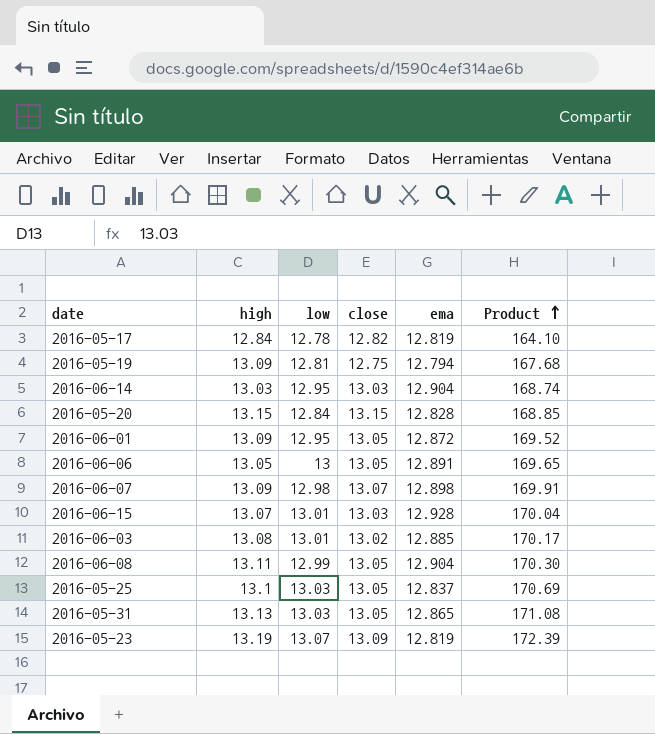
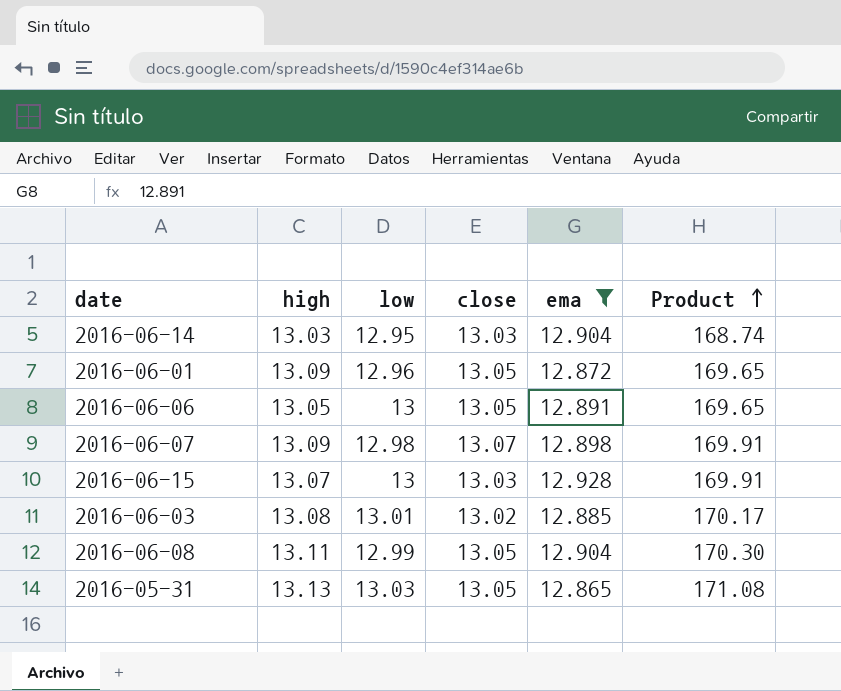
filter: none -> ema >= 12.865
2016-06-01 | low: 12.95 -> 12.96
2016-06-01 | Product: 169.52 -> 169.65
2016-06-15 | low: 13.01 -> 13
2016-06-15 | Product: 170.04 -> 169.91

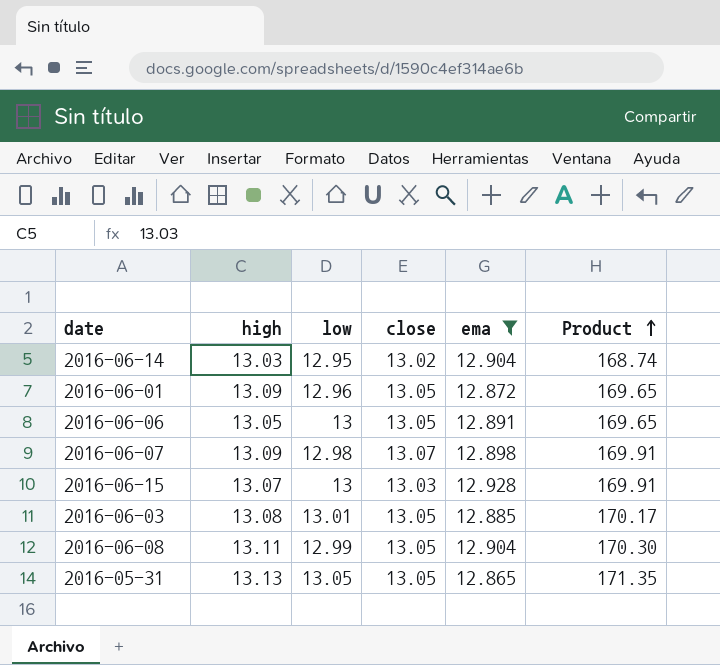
2016-06-14 | close: 13.03 -> 13.02
2016-06-03 | close: 13.02 -> 13.05
2016-05-31 | low: 13.03 -> 13.05
2016-05-31 | Product: 171.08 -> 171.35

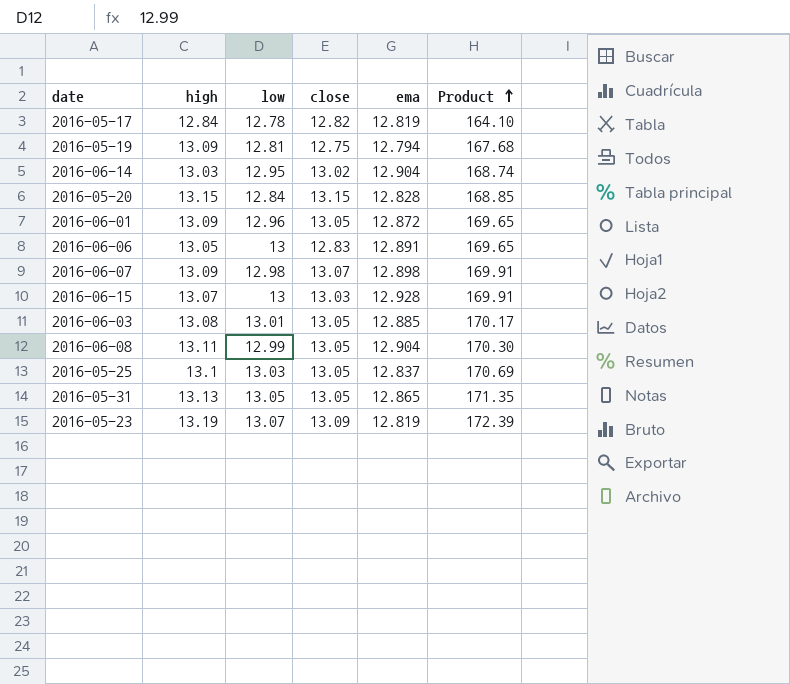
filter: ema >= 12.865 -> none
2016-06-06 | close: 13.05 -> 12.83

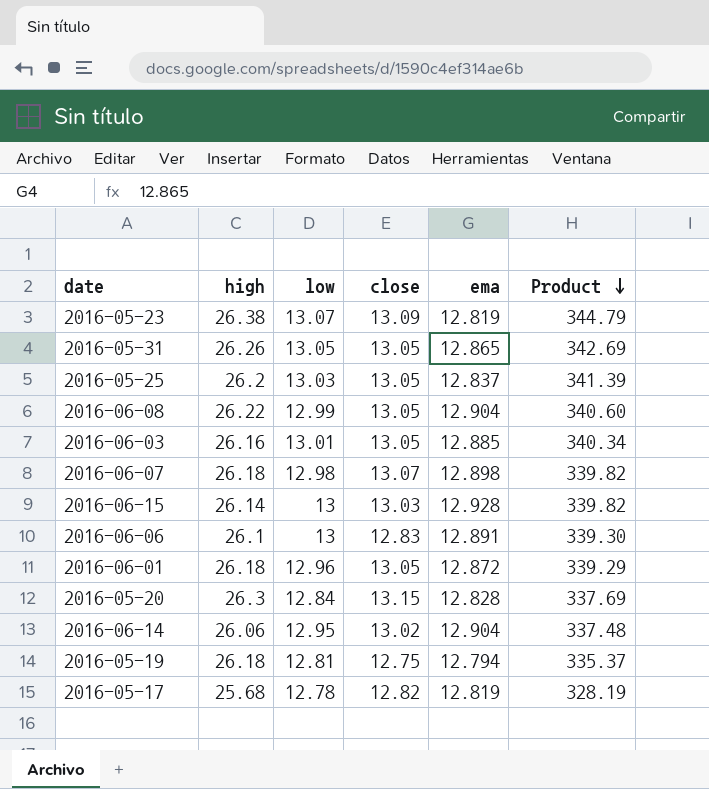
row order: Product ascending -> Product descending
2016-05-23 | high: 13.19 -> 26.38
2016-05-23 | Product: 172.39 -> 344.79
2016-05-31 | high: 13.13 -> 26.26
2016-05-31 | Product: 171.35 -> 342.69
2016-05-25 | high: 13.1 -> 26.2
2016-05-25 | Product: 170.69 -> 341.39
2016-06-08 | high: 13.11 -> 26.22
2016-06-08 | Product: 170.30 -> 340.60
2016-06-03 | high: 13.08 -> 26.16
2016-06-03 | Product: 170.17 -> 340.34
2016-06-07 | high: 13.09 -> 26.18
2016-06-07 | Product: 169.91 -> 339.82
2016-06-15 | high: 13.07 -> 26.14
2016-06-15 | Product: 169.91 -> 339.82
2016-06-06 | high: 13.05 -> 26.1
2016-06-06 | Product: 169.65 -> 339.30
2016-06-01 | high: 13.09 -> 26.18
2016-06-01 | Product: 169.65 -> 339.29
2016-05-20 | high: 13.15 -> 26.3
2016-05-20 | Product: 168.85 -> 337.69
2016-06-14 | high: 13.03 -> 26.06
2016-06-14 | Product: 168.74 -> 337.48
2016-05-19 | high: 13.09 -> 26.18
2016-05-19 | Product: 167.68 -> 335.37
2016-05-17 | high: 12.84 -> 25.68
2016-05-17 | Product: 164.10 -> 328.19

